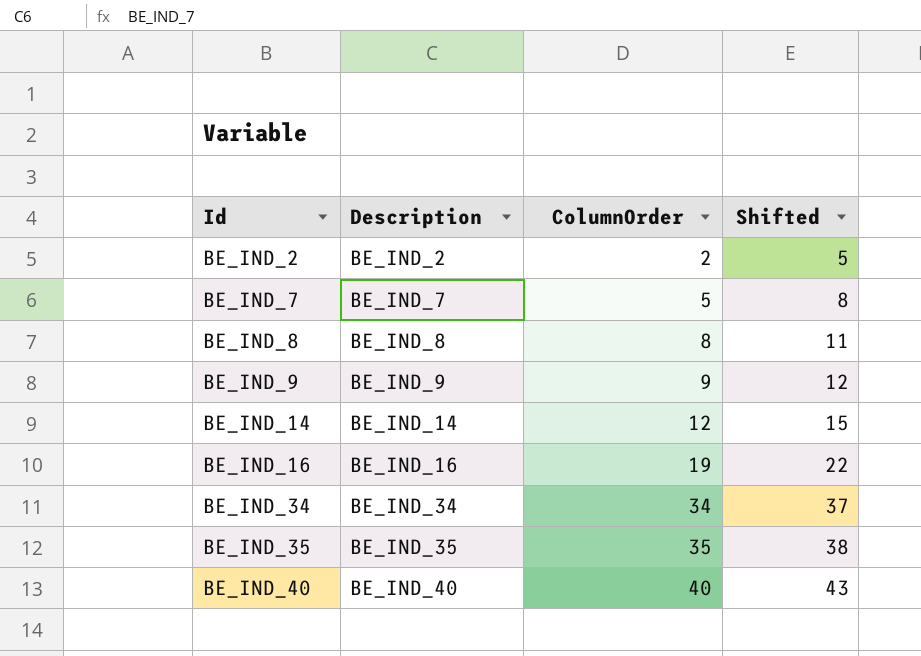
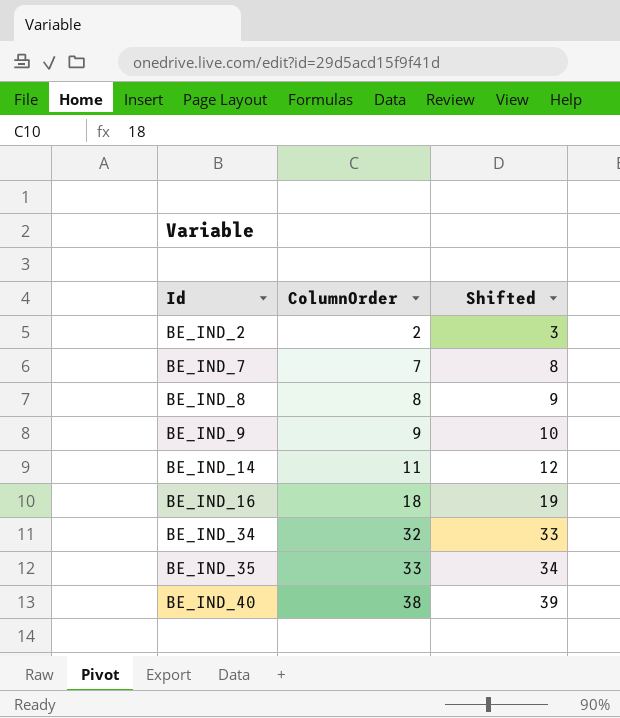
column Description | position: 2 -> none
column Shifted | formula: [ColumnOrder] + 3 -> [ColumnOrder] + 1
BE_IND_7 | ColumnOrder: 5 -> 7
BE_IND_14 | ColumnOrder: 12 -> 11
BE_IND_16 | ColumnOrder: 19 -> 18
BE_IND_34 | ColumnOrder: 34 -> 32
BE_IND_35 | ColumnOrder: 35 -> 33
BE_IND_40 | ColumnOrder: 40 -> 38

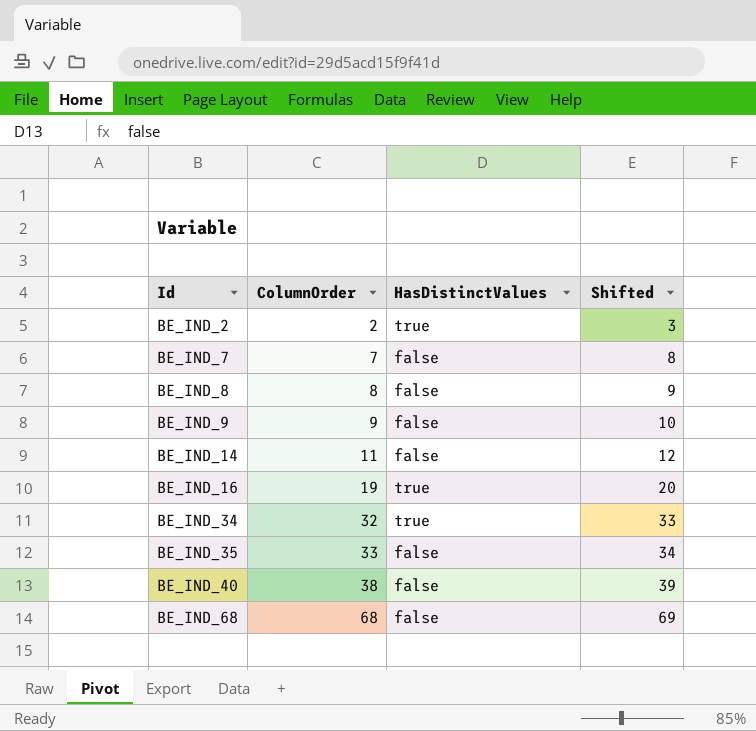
column HasDistinctValues | position: none -> 3
BE_IND_16 | ColumnOrder: 18 -> 19
BE_IND_16 | Shifted: 19 -> 20
row BE_IND_68: none -> 68 | false | 69

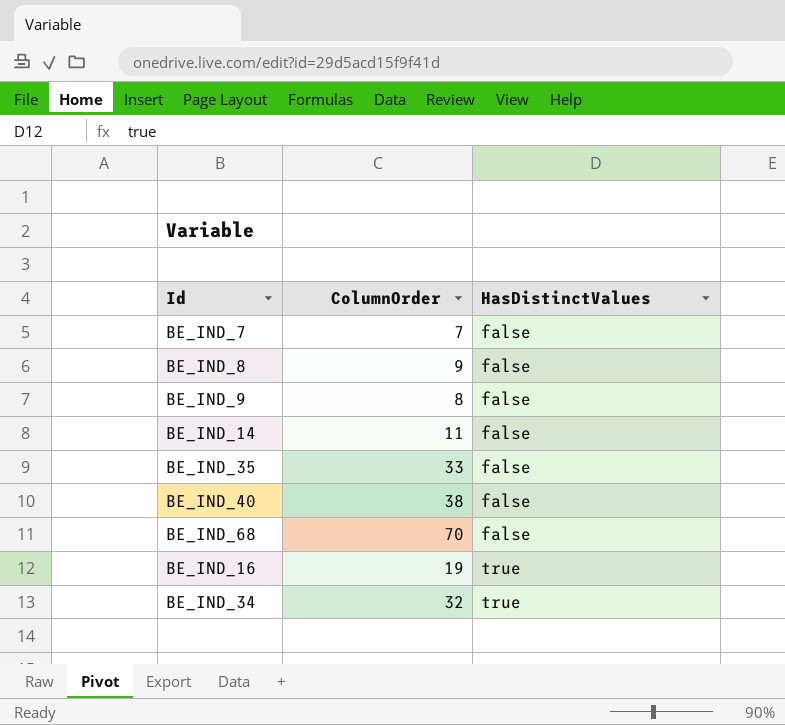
row order: Id ascending -> HasDistinctValues ascending
column Shifted | formula: [ColumnOrder] + 1 -> none
row BE_IND_2: 2 | true | 3 -> none
BE_IND_8 | ColumnOrder: 8 -> 9
BE_IND_9 | ColumnOrder: 9 -> 8
BE_IND_68 | ColumnOrder: 68 -> 70

